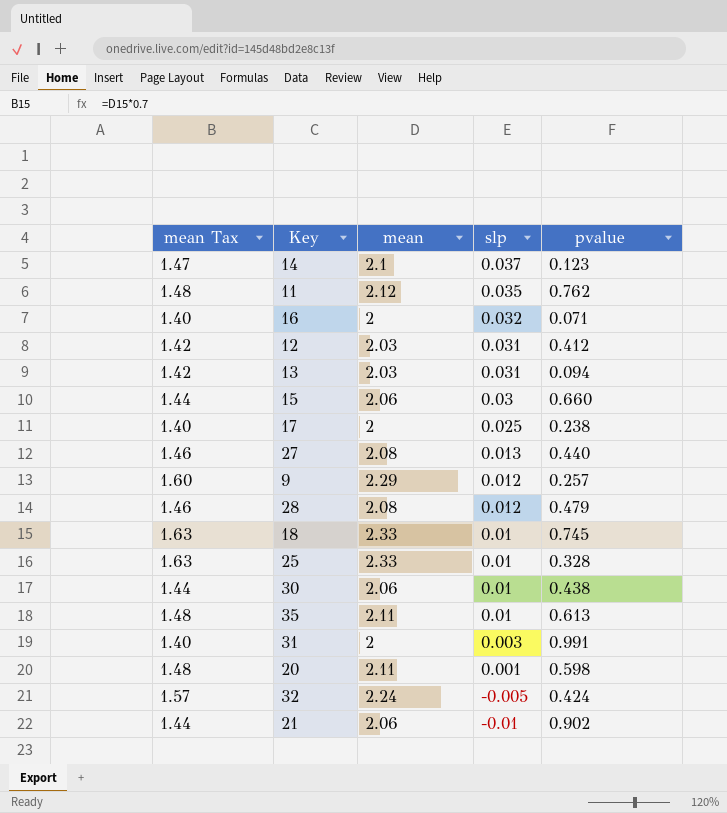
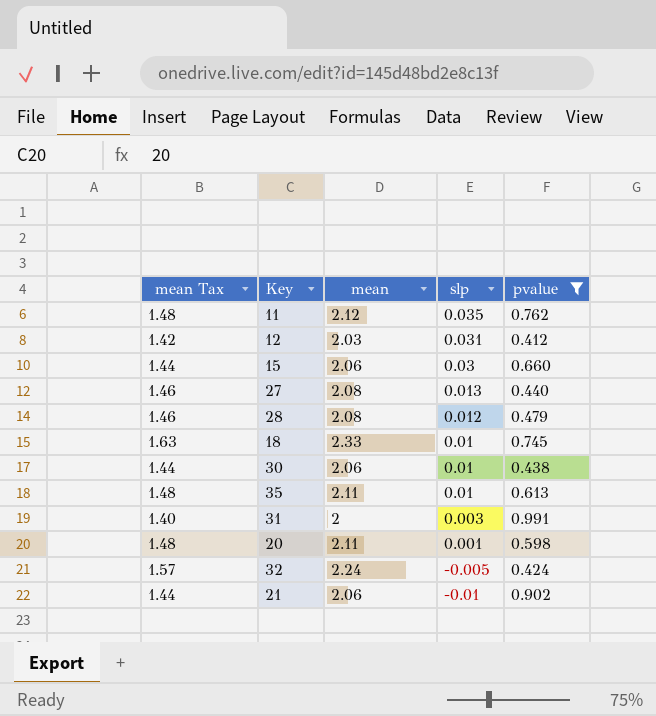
filter: none -> pvalue >= 0.412

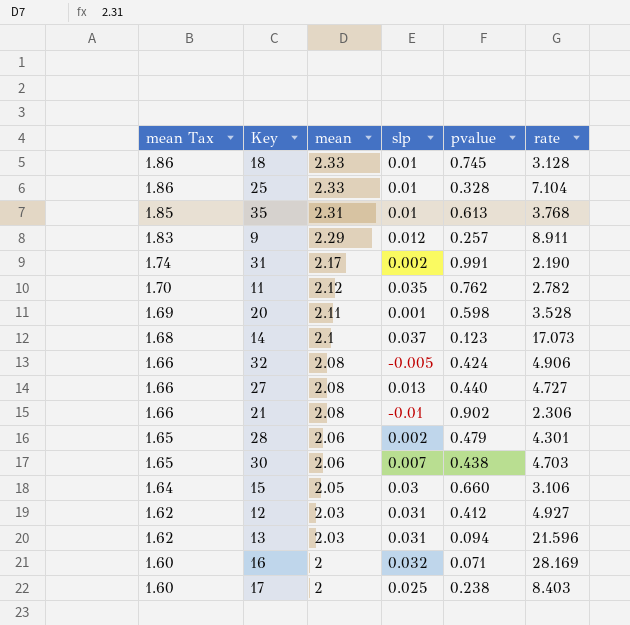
filter: pvalue >= 0.412 -> none
row order: slp descending -> mean Tax descending
column mean Tax | formula: [mean] * 0.7 -> [mean] * 0.8
column rate | formula: none -> [mean] / [pvalue]
35 | mean: 2.11 -> 2.31
31 | mean: 2 -> 2.17
31 | slp: 0.003 -> 0.002
32 | mean: 2.24 -> 2.08
21 | mean: 2.06 -> 2.08
28 | mean: 2.08 -> 2.06
28 | slp: 0.012 -> 0.002
30 | slp: 0.01 -> 0.007
15 | mean: 2.06 -> 2.05

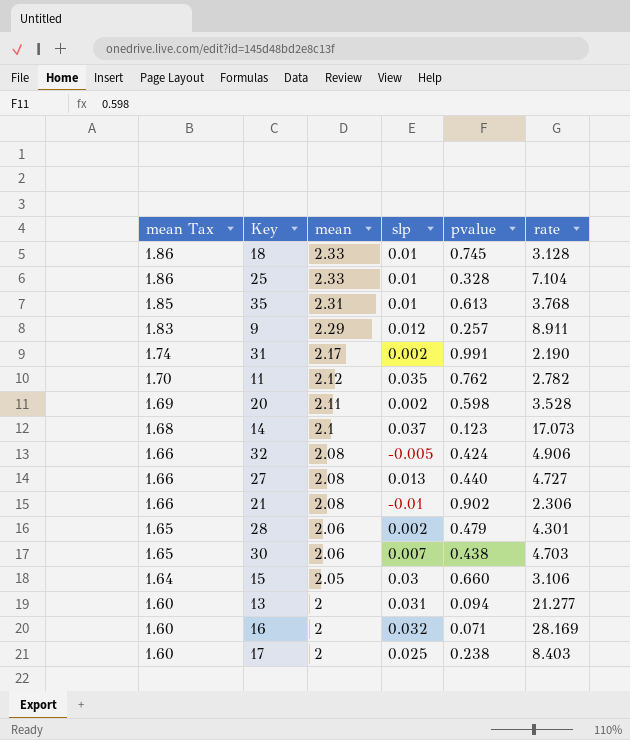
row 12: 1.62 | 2.03 | 0.031 | 0.412 | 4.927 -> none
20 | slp: 0.001 -> 0.002
13 | mean Tax: 1.62 -> 1.60
13 | mean: 2.03 -> 2
13 | rate: 21.596 -> 21.277

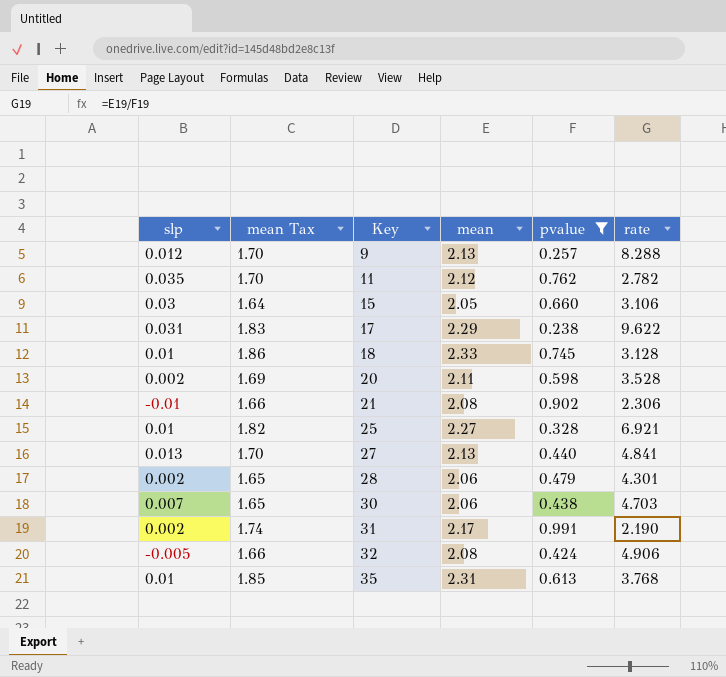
filter: none -> pvalue >= 0.238
row order: mean Tax descending -> Key ascending
column slp | position: 4 -> 1
9 | mean Tax: 1.83 -> 1.70
9 | mean: 2.29 -> 2.13
9 | rate: 8.911 -> 8.288
17 | slp: 0.025 -> 0.031
17 | mean Tax: 1.60 -> 1.83
17 | mean: 2 -> 2.29
17 | rate: 8.403 -> 9.622
25 | mean Tax: 1.86 -> 1.82
25 | mean: 2.33 -> 2.27
25 | rate: 7.104 -> 6.921
27 | mean Tax: 1.66 -> 1.70
27 | mean: 2.08 -> 2.13
27 | rate: 4.727 -> 4.841

